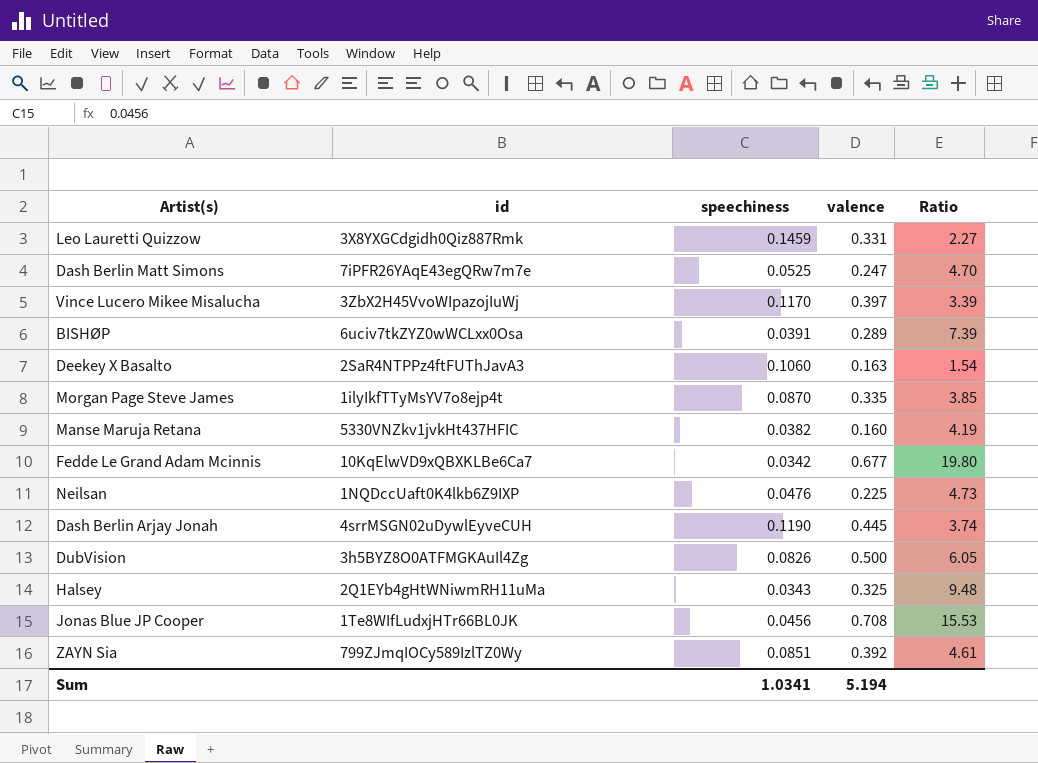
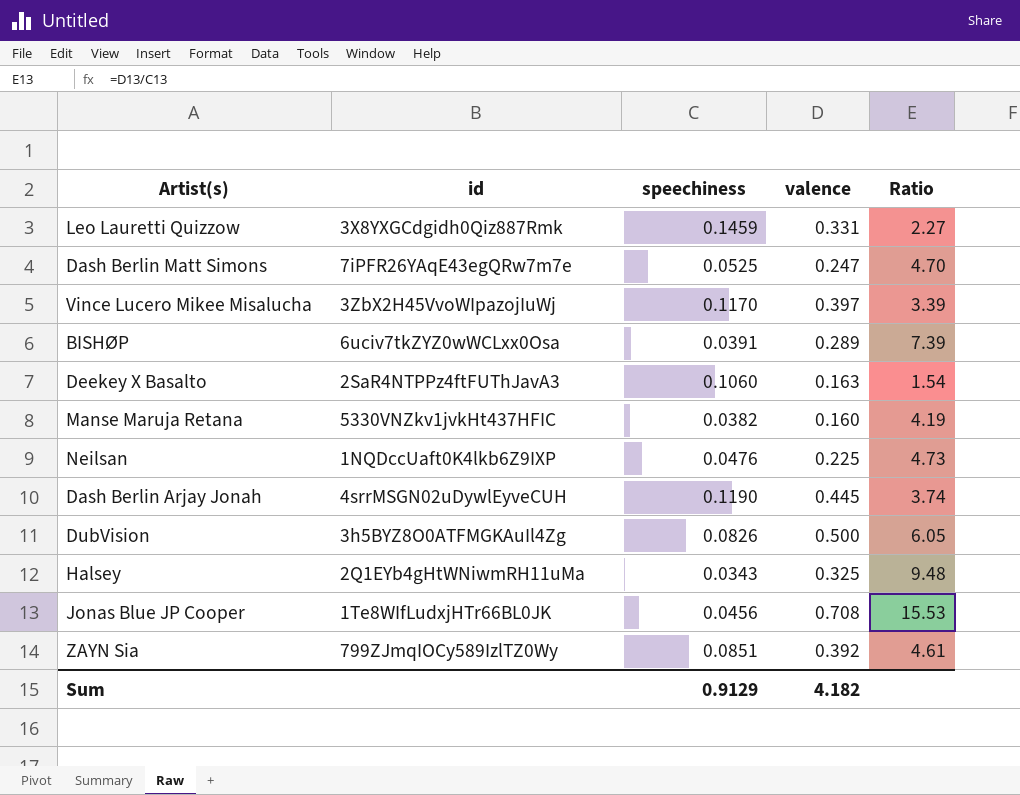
row Morgan Page Steve James: 1ilyIkfTTyMsYV7o8ejp4t | 0.0870 | 0.335 | 3.85 -> none
row Fedde Le Grand Adam Mcinnis: 10KqElwVD9xQBXKLBe6Ca7 | 0.0342 | 0.677 | 19.80 -> none
Sum | speechiness: 1.0341 -> 0.9129
Sum | valence: 5.194 -> 4.182

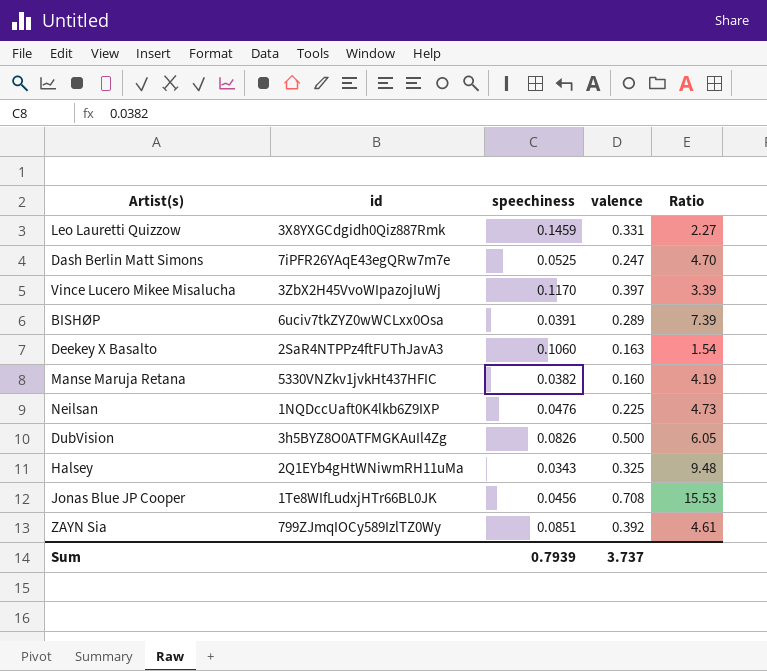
row Dash Berlin Arjay Jonah: 4srrMSGN02uDywlEyveCUH | 0.1190 | 0.445 | 3.74 -> none
Sum | speechiness: 0.9129 -> 0.7939
Sum | valence: 4.182 -> 3.737

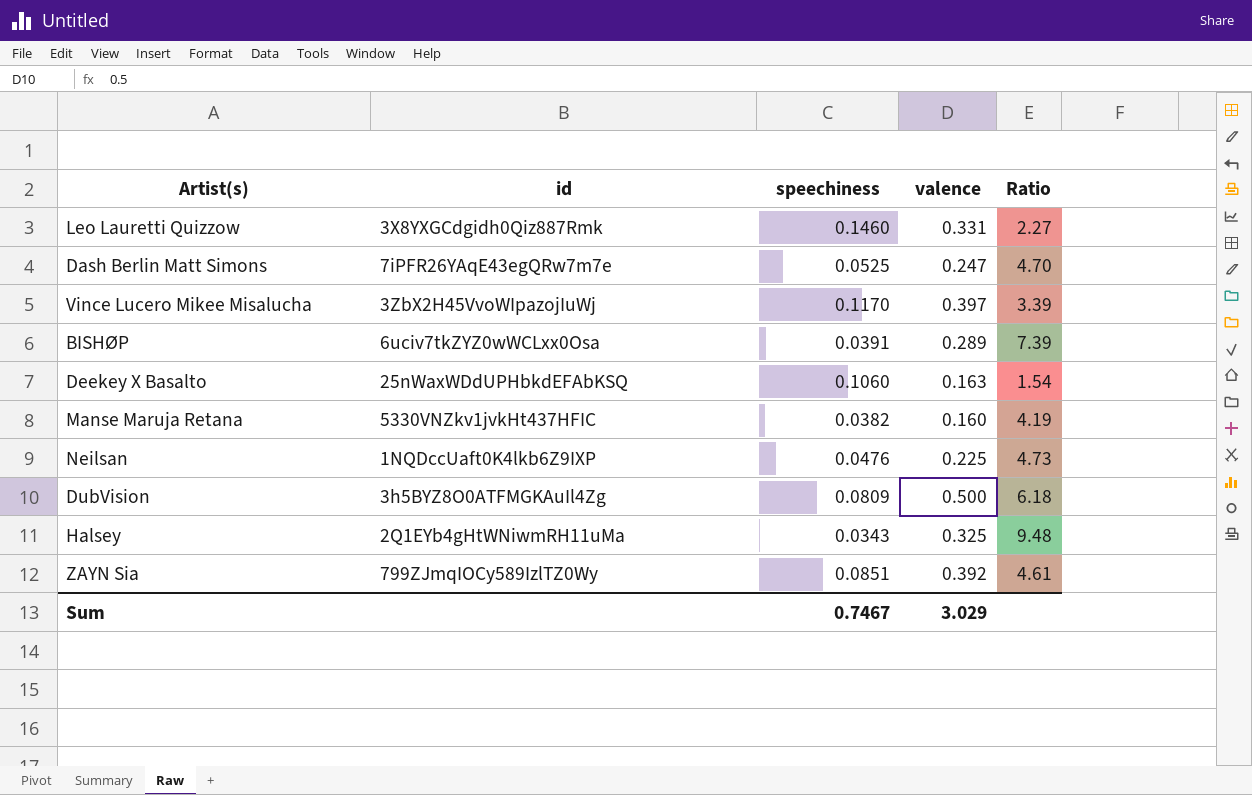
row Jonas Blue JP Cooper: 1Te8WIfLudxjHTr66BL0JK | 0.0456 | 0.708 | 15.53 -> none
Leo Lauretti Quizzow | speechiness: 0.1459 -> 0.1460
Deekey X Basalto | id: 2SaR4NTPPz4ftFUThJavA3 -> 25nWaxWDdUPHbkdEFAbKSQ
DubVision | speechiness: 0.0826 -> 0.0809
DubVision | Ratio: 6.05 -> 6.18
Sum | speechiness: 0.7939 -> 0.7467
Sum | valence: 3.737 -> 3.029

